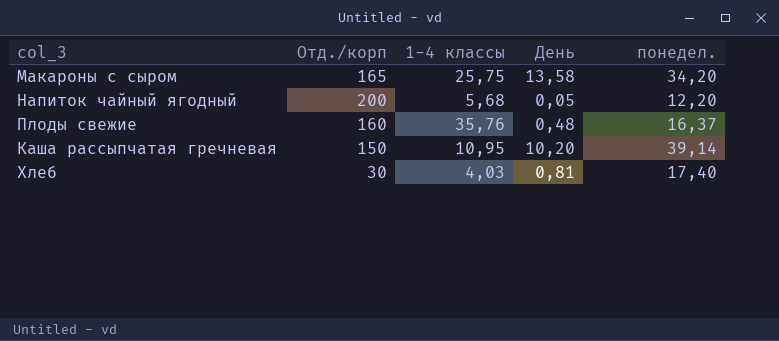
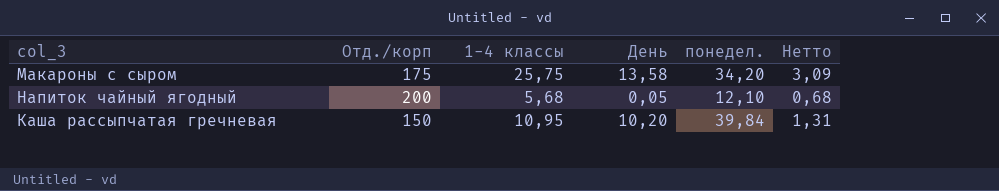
column Нетто | formula: none -> [1-4 классы] * 0,12
row Плоды свежие: 160 | 35,76 | 0,48 | 16,37 -> none
row Хлеб: 30 | 4,03 | 0,81 | 17,40 -> none
Макароны с сыром | Отд./корп: 165 -> 175
Напиток чайный ягодный | понедел.: 12,20 -> 12,10
Каша рассыпчатая гречневая | понедел.: 39,14 -> 39,84

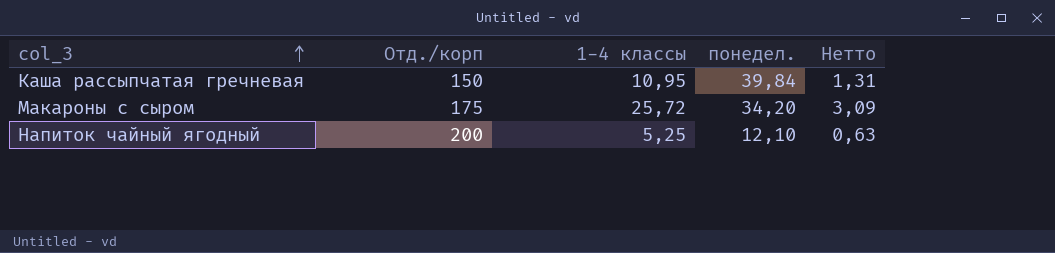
row order: none -> col_3 ascending
column День | position: 4 -> none
Макароны с сыром | 1-4 классы: 25,75 -> 25,72
Напиток чайный ягодный | 1-4 классы: 5,68 -> 5,25
Напиток чайный ягодный | Нетто: 0,68 -> 0,63

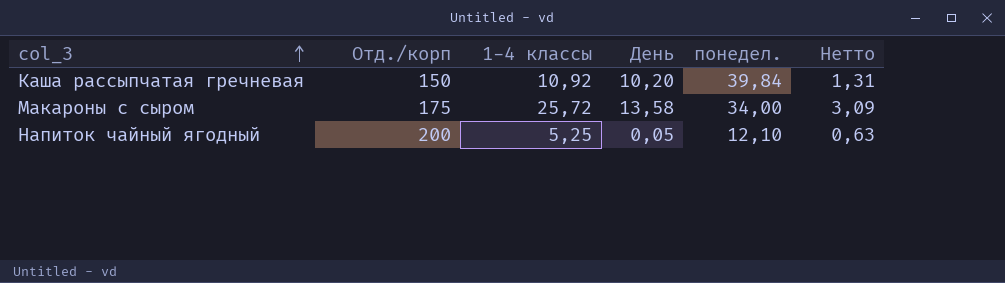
column День | position: none -> 4
Каша рассыпчатая гречневая | 1-4 классы: 10,95 -> 10,92
Макароны с сыром | понедел.: 34,20 -> 34,00

